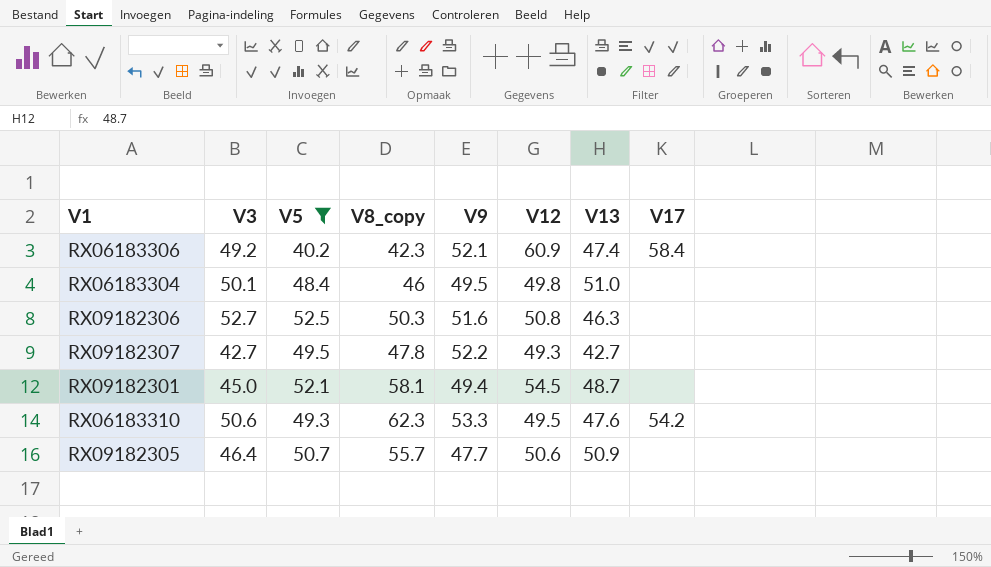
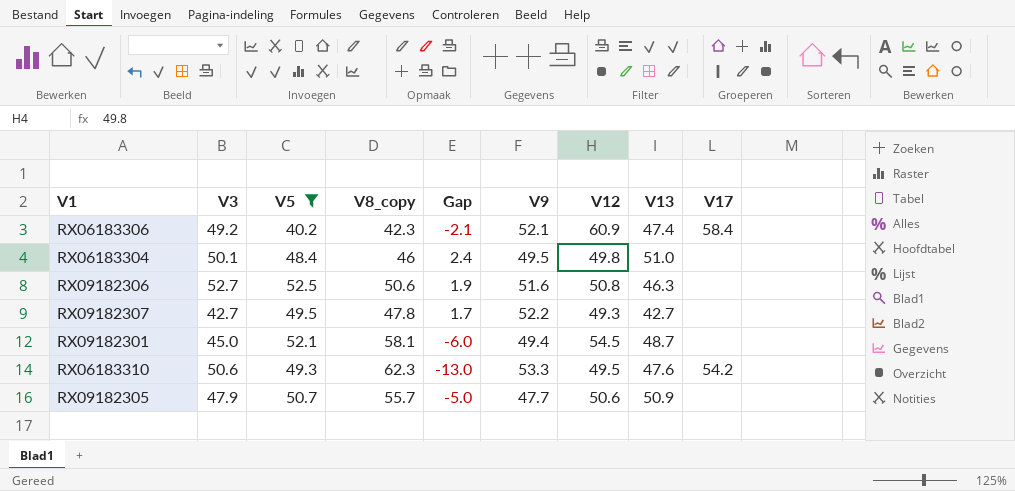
column Gap | formula: none -> [V5] - [V8_copy]
RX09182306 | V8_copy: 50.3 -> 50.6
RX09182305 | V3: 46.4 -> 47.9

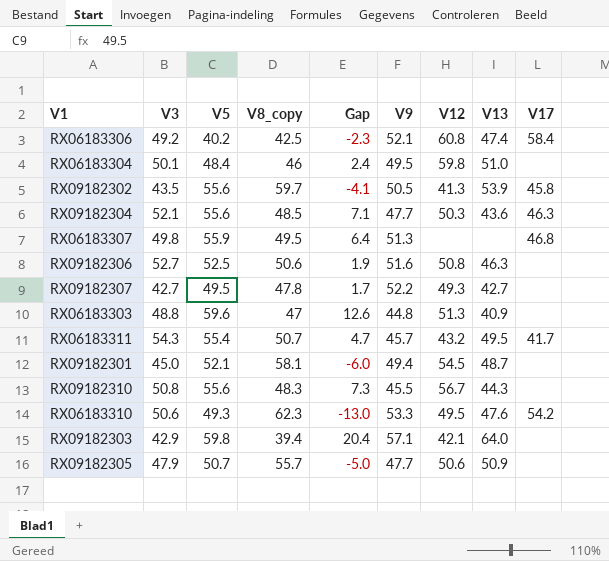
filter: V5 <= 52.5 -> none
RX06183306 | V8_copy: 42.3 -> 42.5
RX06183306 | Gap: -2.1 -> -2.3
RX06183306 | V12: 60.9 -> 60.8
RX06183304 | V12: 49.8 -> 59.8

